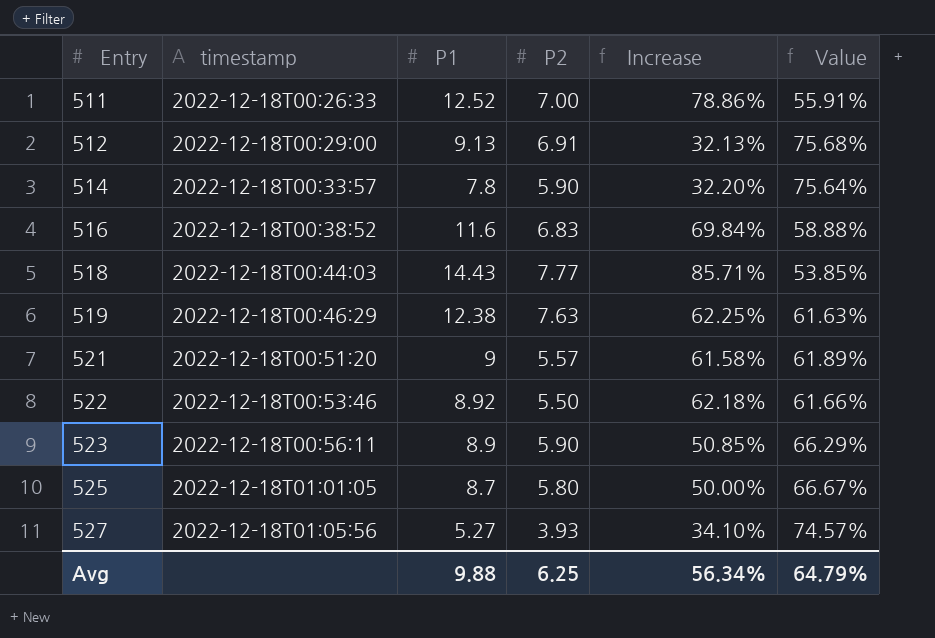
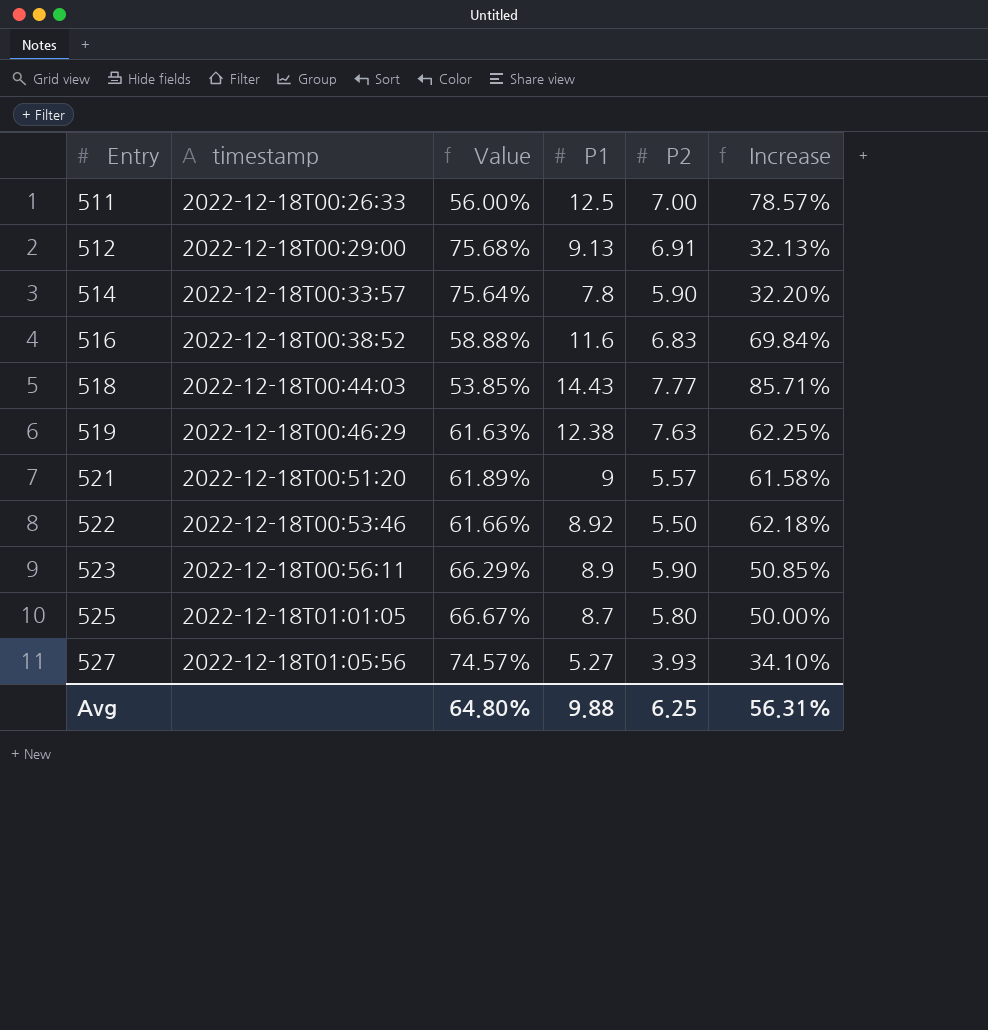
column Value | position: 6 -> 3
511 | Value: 55.91% -> 56.00%
511 | P1: 12.52 -> 12.5
511 | Increase: 78.86% -> 78.57%
Avg | Value: 64.79% -> 64.80%
Avg | Increase: 56.34% -> 56.31%

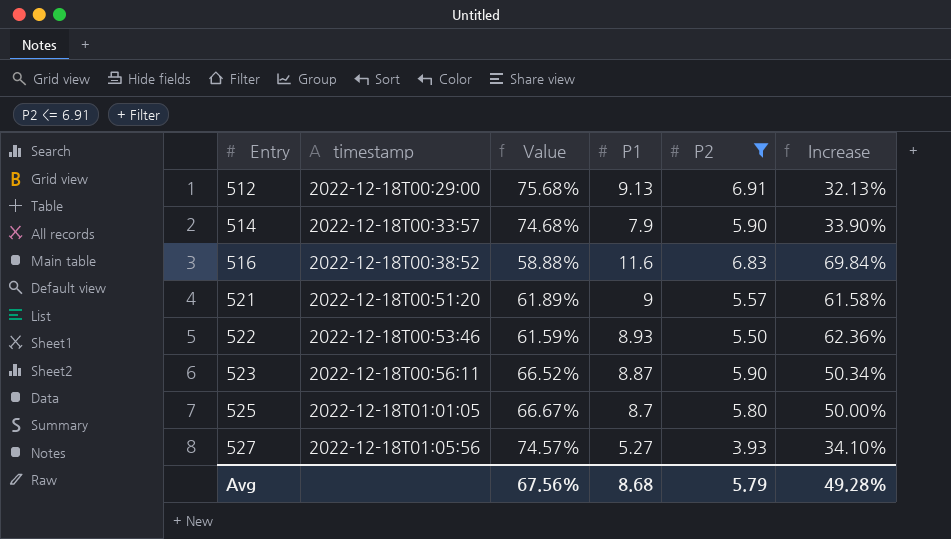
filter: none -> P2 <= 6.91
514 | Value: 75.64% -> 74.68%
514 | P1: 7.8 -> 7.9
514 | Increase: 32.20% -> 33.90%
522 | Value: 61.66% -> 61.59%
522 | P1: 8.92 -> 8.93
522 | Increase: 62.18% -> 62.36%
523 | Value: 66.29% -> 66.52%
523 | P1: 8.9 -> 8.87
523 | Increase: 50.85% -> 50.34%
Avg | Value: 64.80% -> 67.56%
Avg | P1: 9.88 -> 8.68
Avg | P2: 6.25 -> 5.79
Avg | Increase: 56.31% -> 49.28%

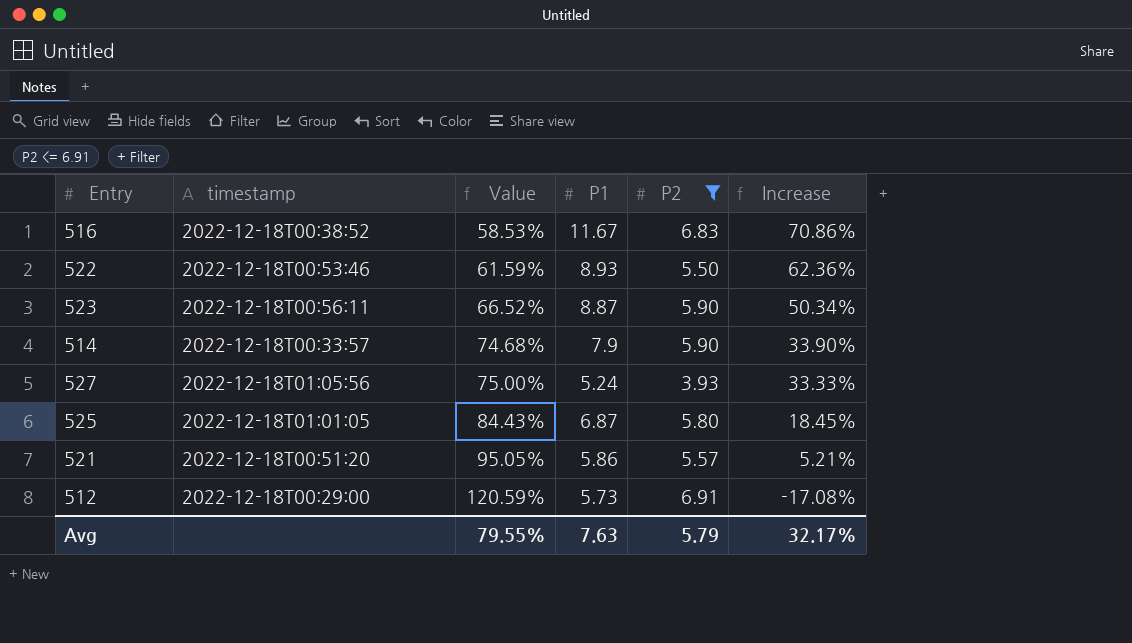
row order: Entry ascending -> Value ascending
516 | Value: 58.88% -> 58.53%
516 | P1: 11.6 -> 11.67
516 | Increase: 69.84% -> 70.86%
527 | Value: 74.57% -> 75.00%
527 | P1: 5.27 -> 5.24
527 | Increase: 34.10% -> 33.33%
525 | Value: 66.67% -> 84.43%
525 | P1: 8.7 -> 6.87
525 | Increase: 50.00% -> 18.45%
521 | Value: 61.89% -> 95.05%
521 | P1: 9 -> 5.86
521 | Increase: 61.58% -> 5.21%
512 | Value: 75.68% -> 120.59%
512 | P1: 9.13 -> 5.73
512 | Increase: 32.13% -> -17.08%
Avg | Value: 67.56% -> 79.55%
Avg | P1: 8.68 -> 7.63
Avg | Increase: 49.28% -> 32.17%

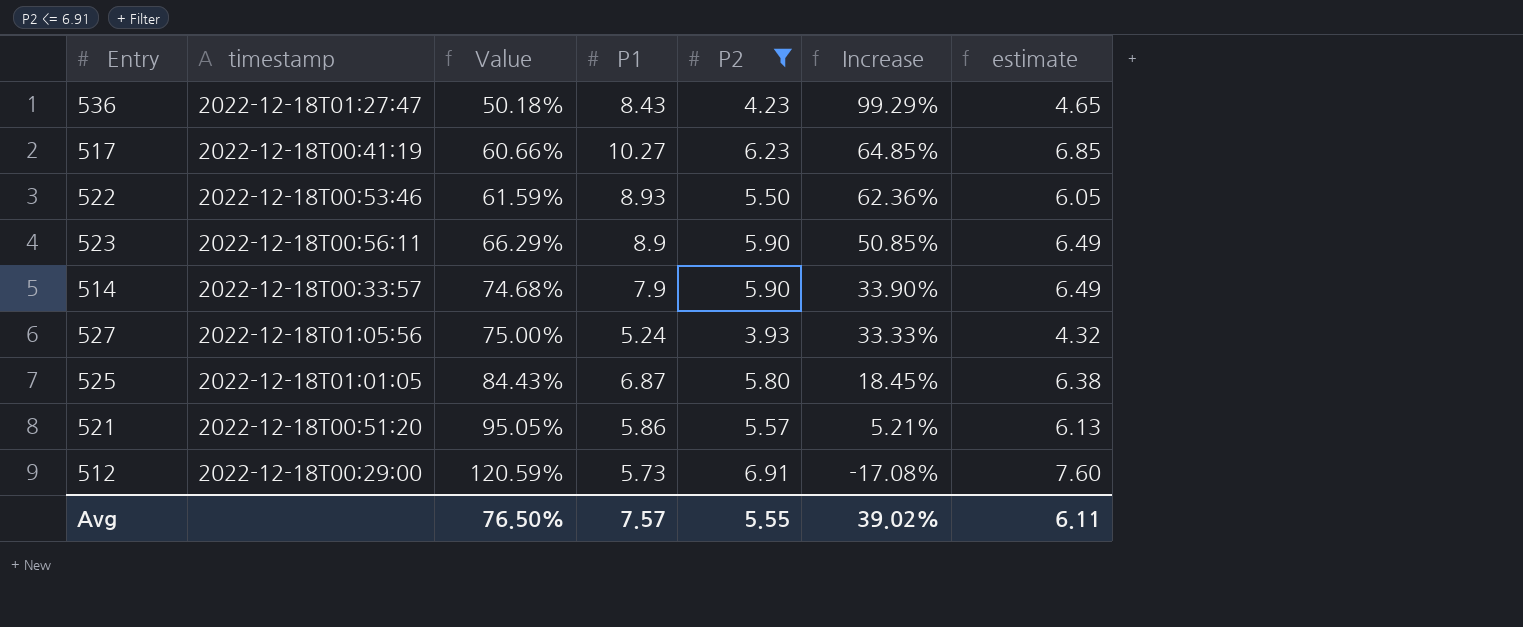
column estimate | formula: none -> [P2] * 1.1
row 516: 2022-12-18T00:38:52 | 58.53% | 11.67 | 6.83 | 70.86% -> none
row 536: none -> 2022-12-18T01:27:47 | 50.18% | 8.43 | 4.23 | 99.29% | 4.65
row 517: none -> 2022-12-18T00:41:19 | 60.66% | 10.27 | 6.23 | 64.85% | 6.85
523 | Value: 66.52% -> 66.29%
523 | P1: 8.87 -> 8.9
523 | Increase: 50.34% -> 50.85%
Avg | Value: 79.55% -> 76.50%
Avg | P1: 7.63 -> 7.57
Avg | P2: 5.79 -> 5.55
Avg | Increase: 32.17% -> 39.02%

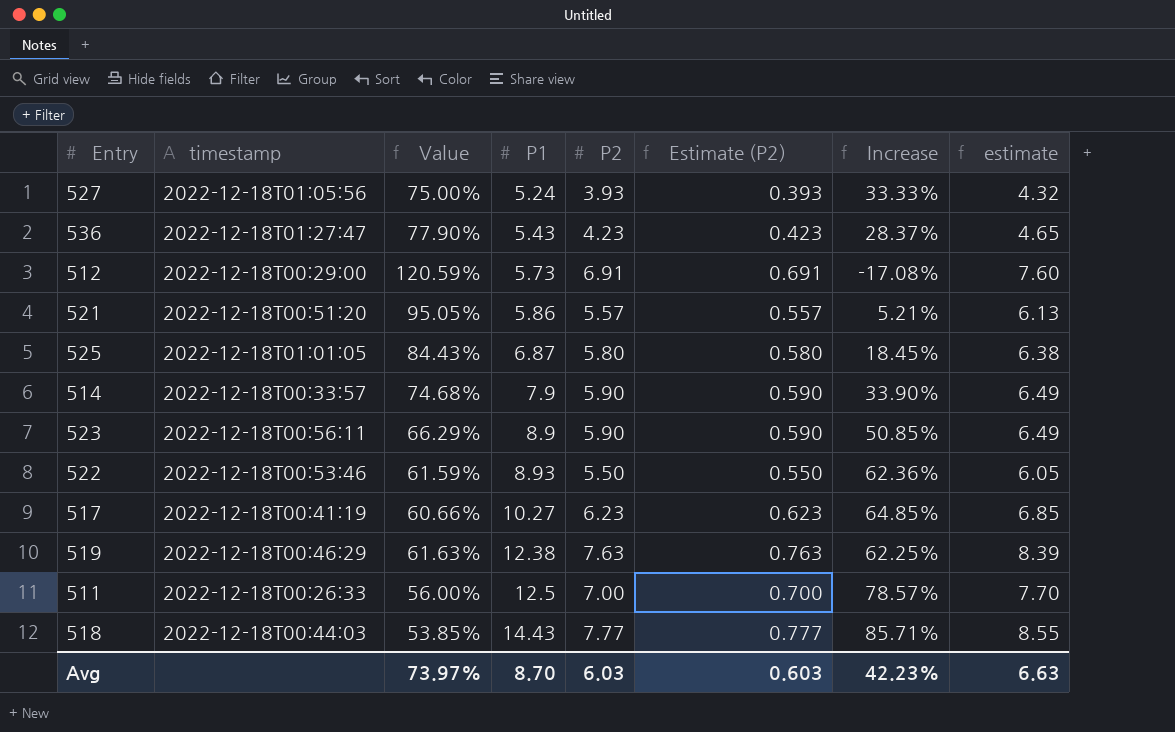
filter: P2 <= 6.91 -> none
row order: Value ascending -> P1 ascending
column Estimate (P2) | formula: none -> [P2] * 0.1
536 | Value: 50.18% -> 77.90%
536 | P1: 8.43 -> 5.43
536 | Increase: 99.29% -> 28.37%
Avg | Value: 76.50% -> 73.97%
Avg | P1: 7.57 -> 8.70
Avg | P2: 5.55 -> 6.03
Avg | Increase: 39.02% -> 42.23%
Avg | estimate: 6.11 -> 6.63

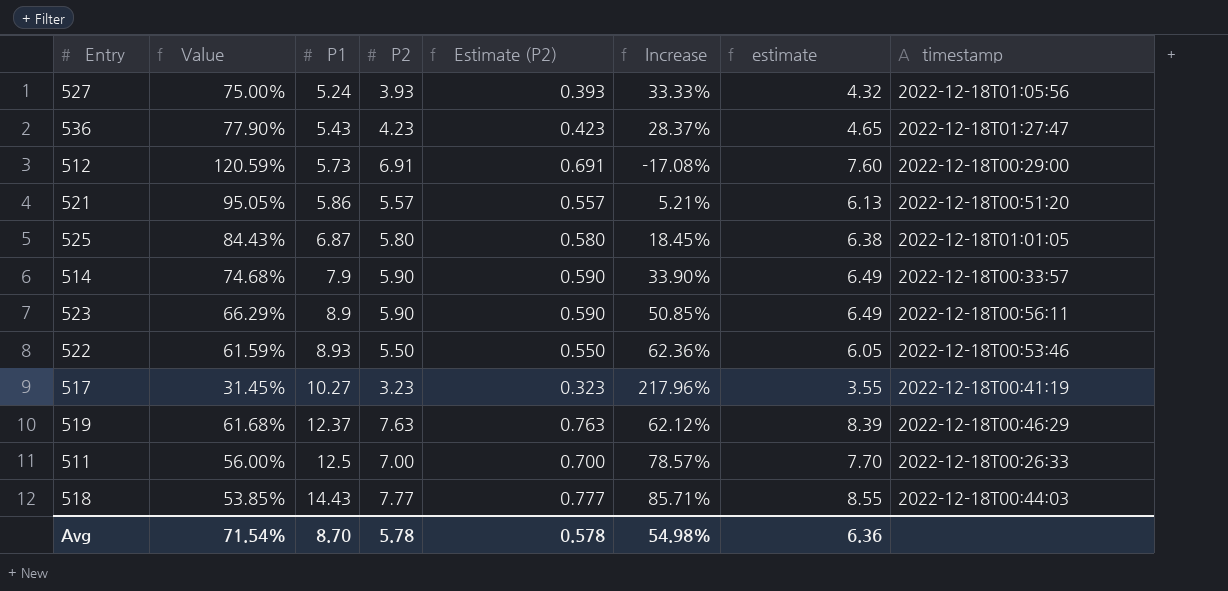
column timestamp | position: 2 -> 8
517 | Value: 60.66% -> 31.45%
517 | P2: 6.23 -> 3.23
517 | Estimate (P2): 0.623 -> 0.323
517 | Increase: 64.85% -> 217.96%
517 | estimate: 6.85 -> 3.55
519 | Value: 61.63% -> 61.68%
519 | P1: 12.38 -> 12.37
519 | Increase: 62.25% -> 62.12%
Avg | Value: 73.97% -> 71.54%
Avg | P2: 6.03 -> 5.78
Avg | Estimate (P2): 0.603 -> 0.578
Avg | Increase: 42.23% -> 54.98%
Avg | estimate: 6.63 -> 6.36

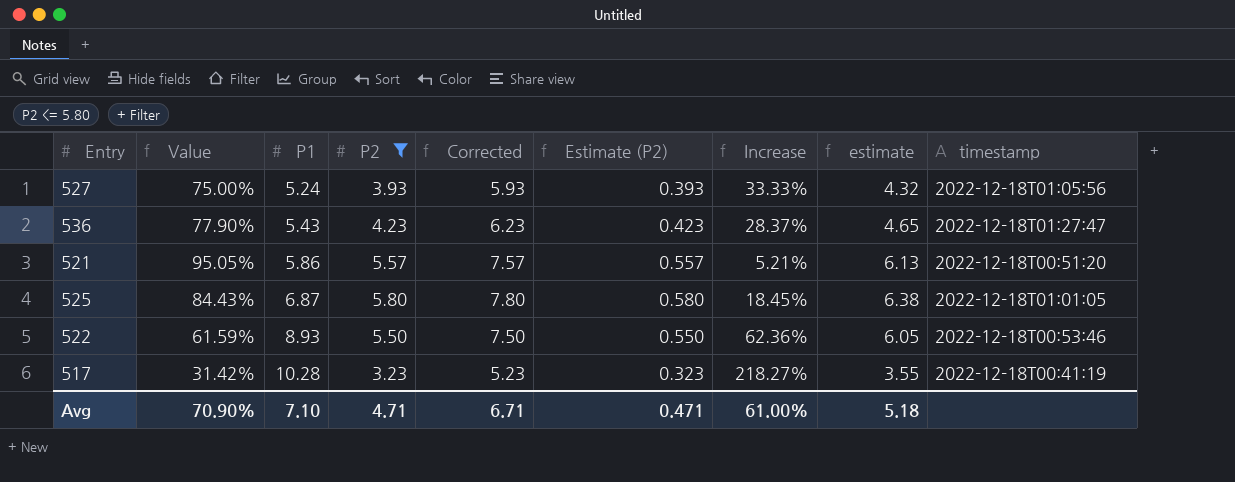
filter: none -> P2 <= 5.80
column Corrected | formula: none -> [P2] + 2
517 | Value: 31.45% -> 31.42%
517 | P1: 10.27 -> 10.28
517 | Increase: 217.96% -> 218.27%
Avg | Value: 71.54% -> 70.90%
Avg | P1: 8.70 -> 7.10
Avg | P2: 5.78 -> 4.71
Avg | Estimate (P2): 0.578 -> 0.471
Avg | Increase: 54.98% -> 61.00%
Avg | estimate: 6.36 -> 5.18

